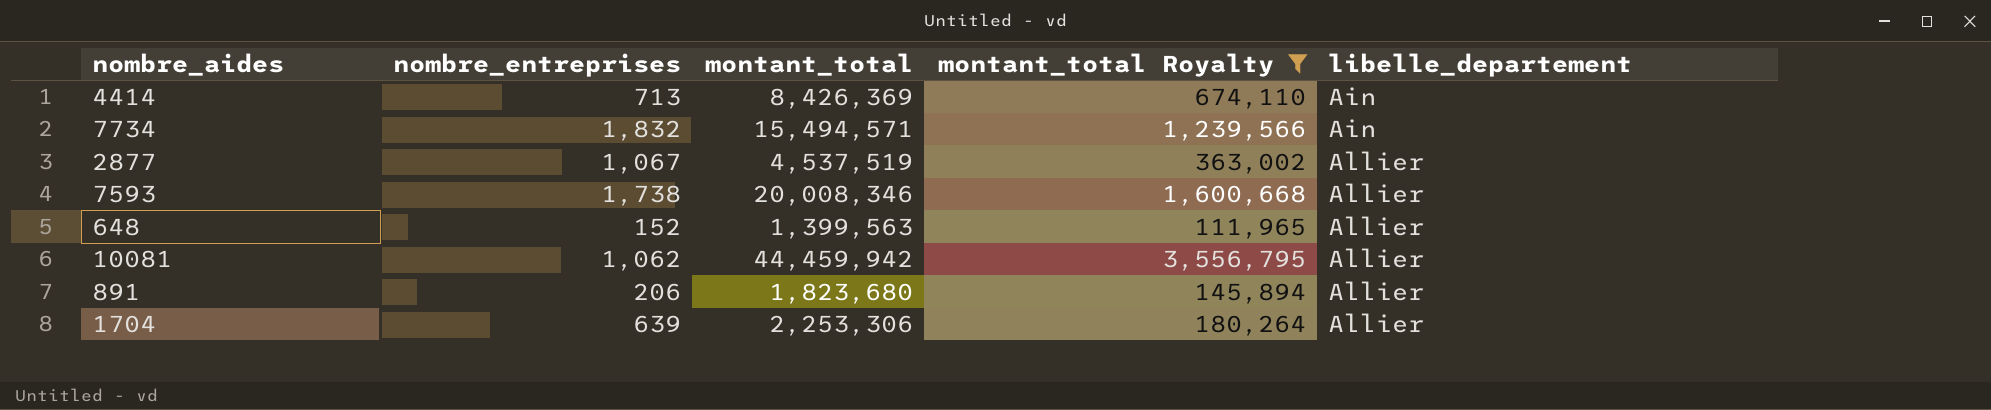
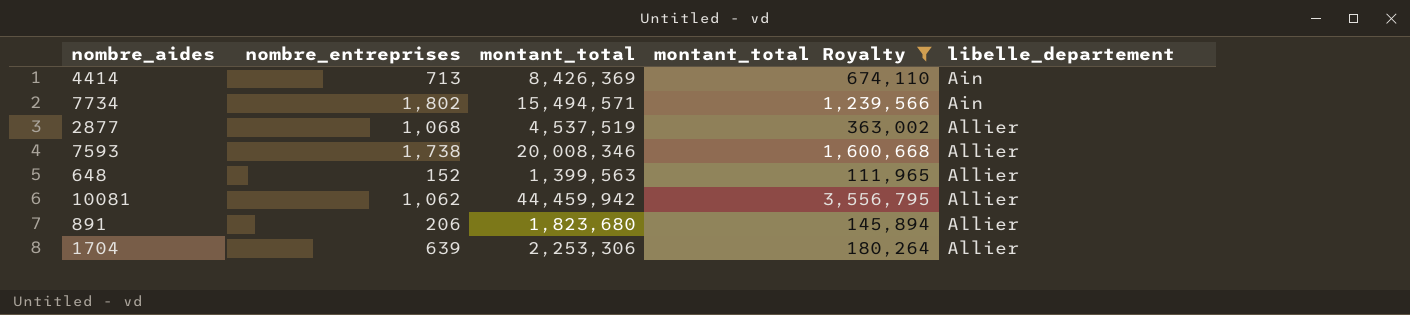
7734 | nombre_entreprises: 1,832 -> 1,802
2877 | nombre_entreprises: 1,067 -> 1,068

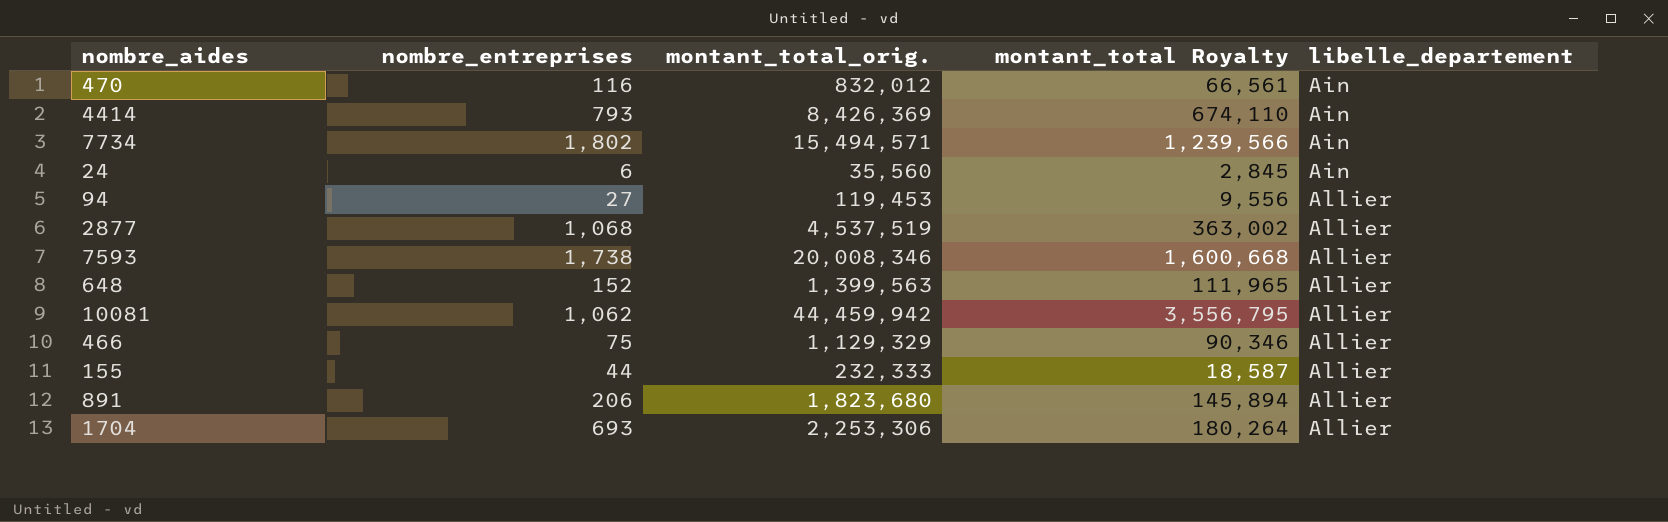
filter: montant_total Royalty >= 111,965 -> none
column name: montant_total -> montant_total_orig.
4414 | nombre_entreprises: 713 -> 793
1704 | nombre_entreprises: 639 -> 693

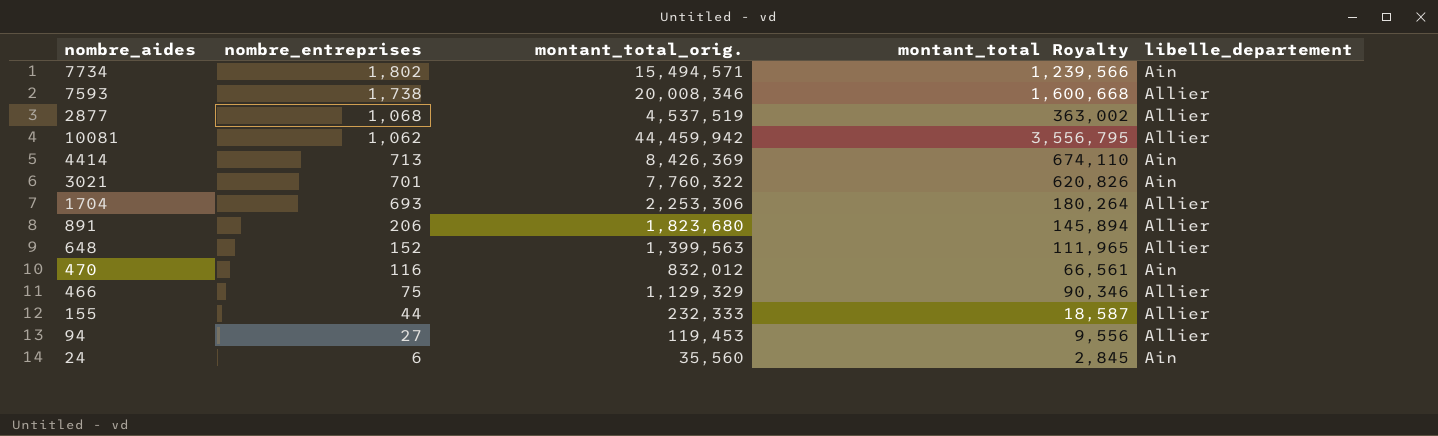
row order: libelle_departement ascending -> nombre_entreprises descending
4414 | nombre_entreprises: 793 -> 713
row 3021: none -> 701 | 7,760,322 | 620,826 | Ain

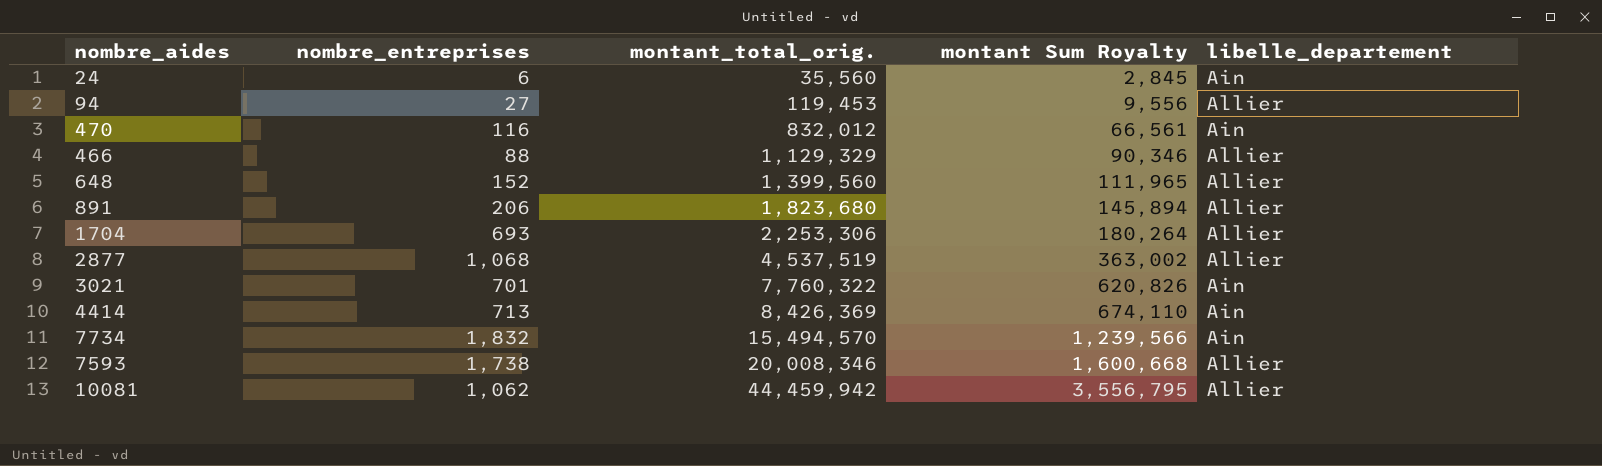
row order: nombre_entreprises descending -> montant_total_orig. ascending
column name: montant_total Royalty -> montant Sum Royalty
row 155: 44 | 232,333 | 18,587 | Allier -> none
466 | nombre_entreprises: 75 -> 88
648 | montant_total_orig.: 1,399,563 -> 1,399,560
7734 | nombre_entreprises: 1,802 -> 1,832
7734 | montant_total_orig.: 15,494,571 -> 15,494,570

